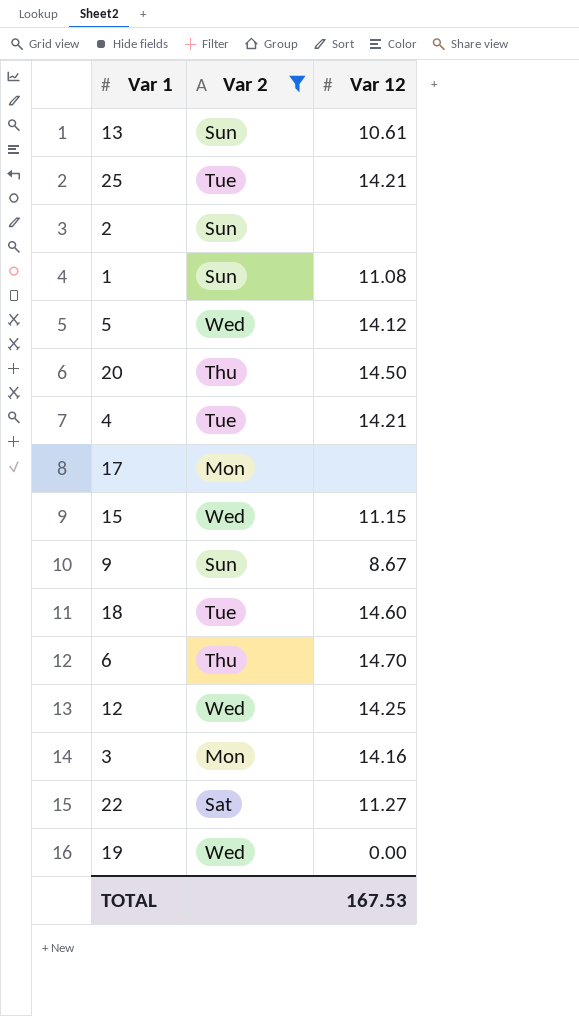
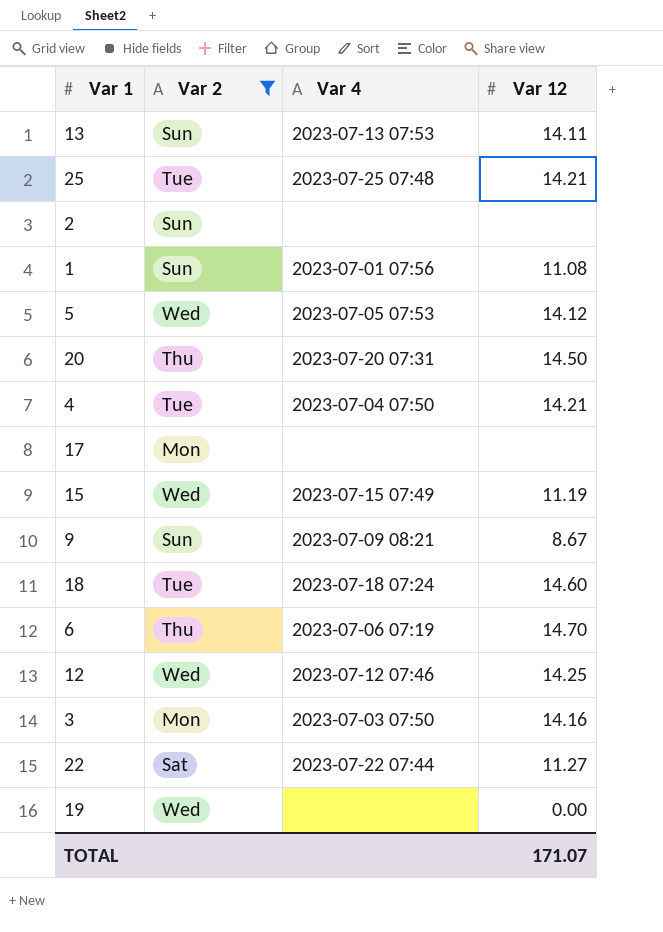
column Var 4 | position: none -> 3
13 | Var 12: 10.61 -> 14.11
15 | Var 12: 11.15 -> 11.19
TOTAL | Var 12: 167.53 -> 171.07

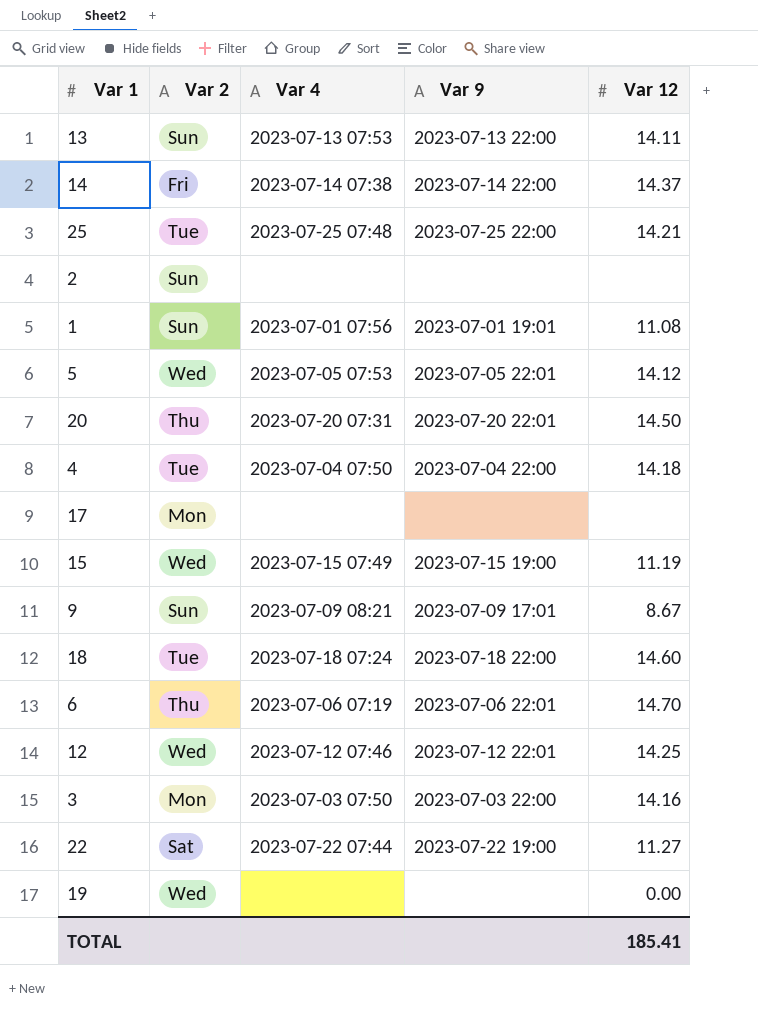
filter: Var 2 != Fri -> none
column Var 9 | position: none -> 4
4 | Var 12: 14.21 -> 14.18
TOTAL | Var 12: 171.07 -> 185.41

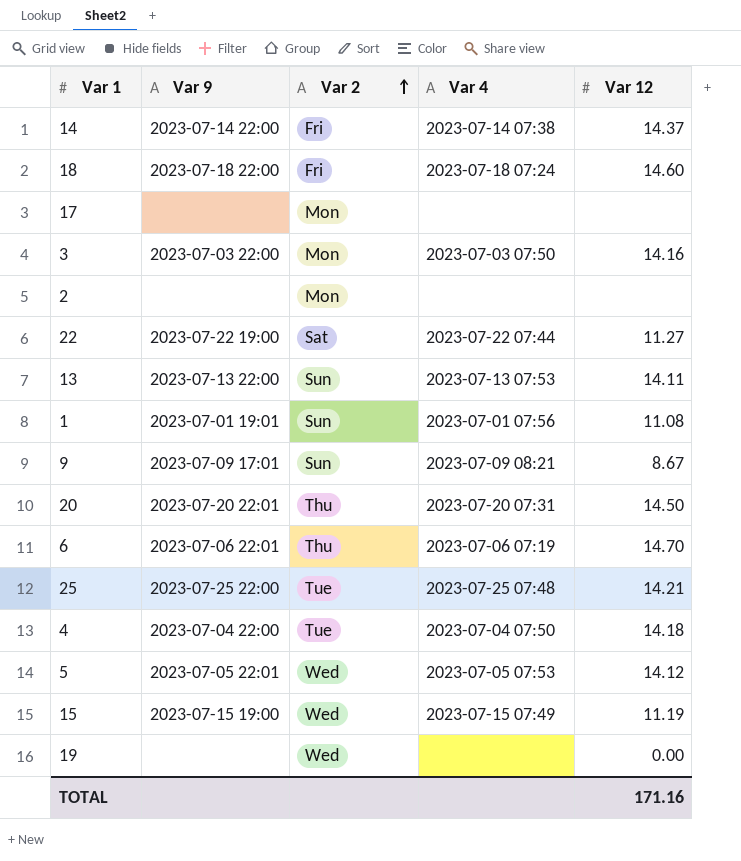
row order: none -> Var 2 ascending
column Var 9 | position: 4 -> 2
row 12: Wed | 2023-07-12 07:46 | 2023-07-12 22:01 | 14.25 -> none
18 | Var 2: Tue -> Fri
2 | Var 2: Sun -> Mon
TOTAL | Var 12: 185.41 -> 171.16

